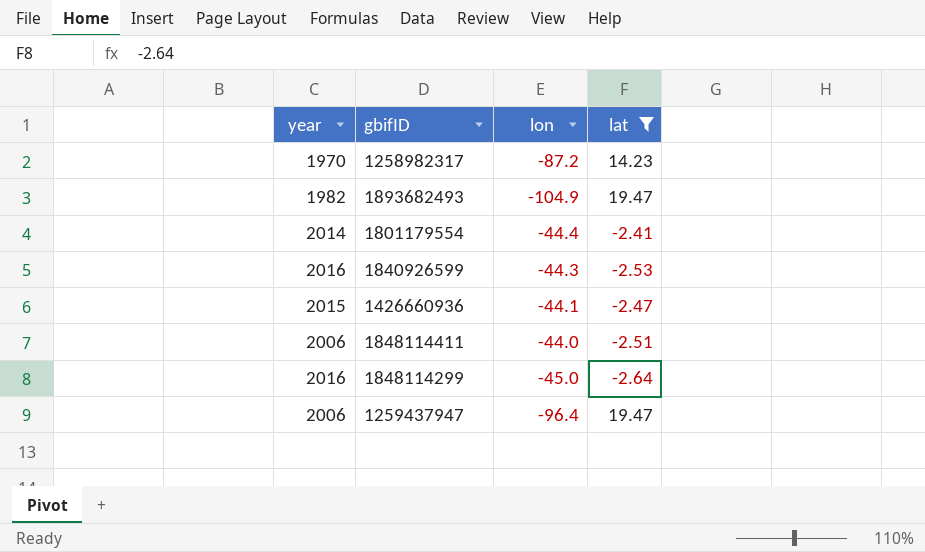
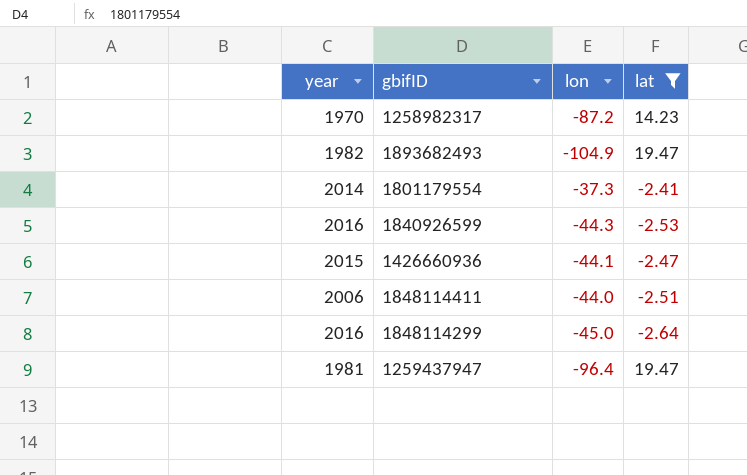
1801179554 | lon: -44.4 -> -37.3
1259437947 | year: 2006 -> 1981

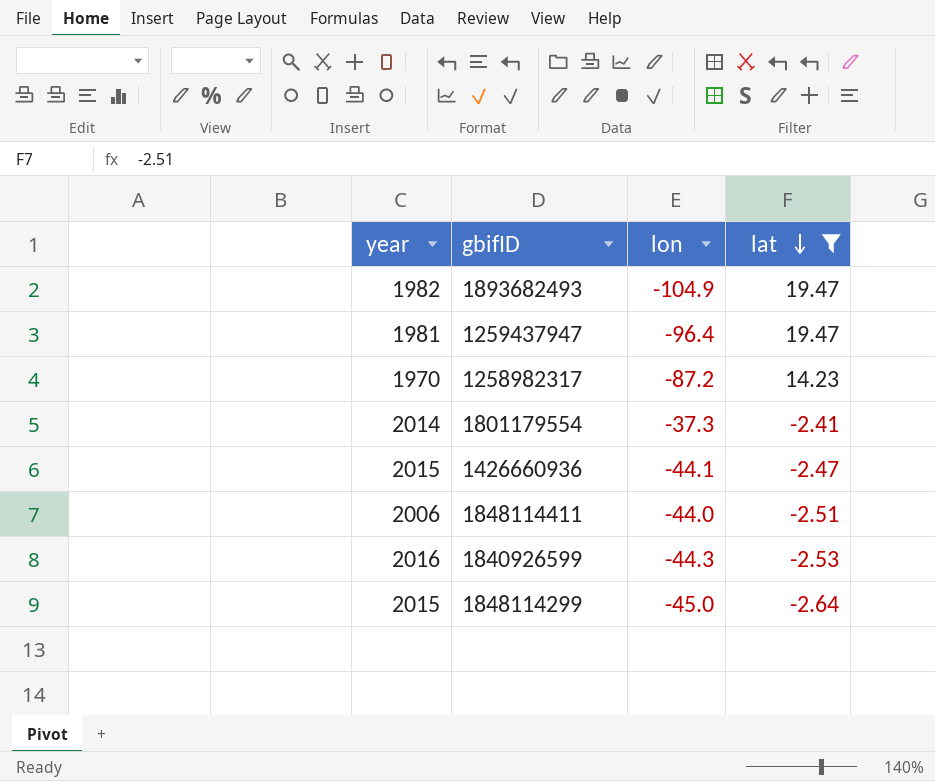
row order: none -> lat descending
1848114299 | year: 2016 -> 2015

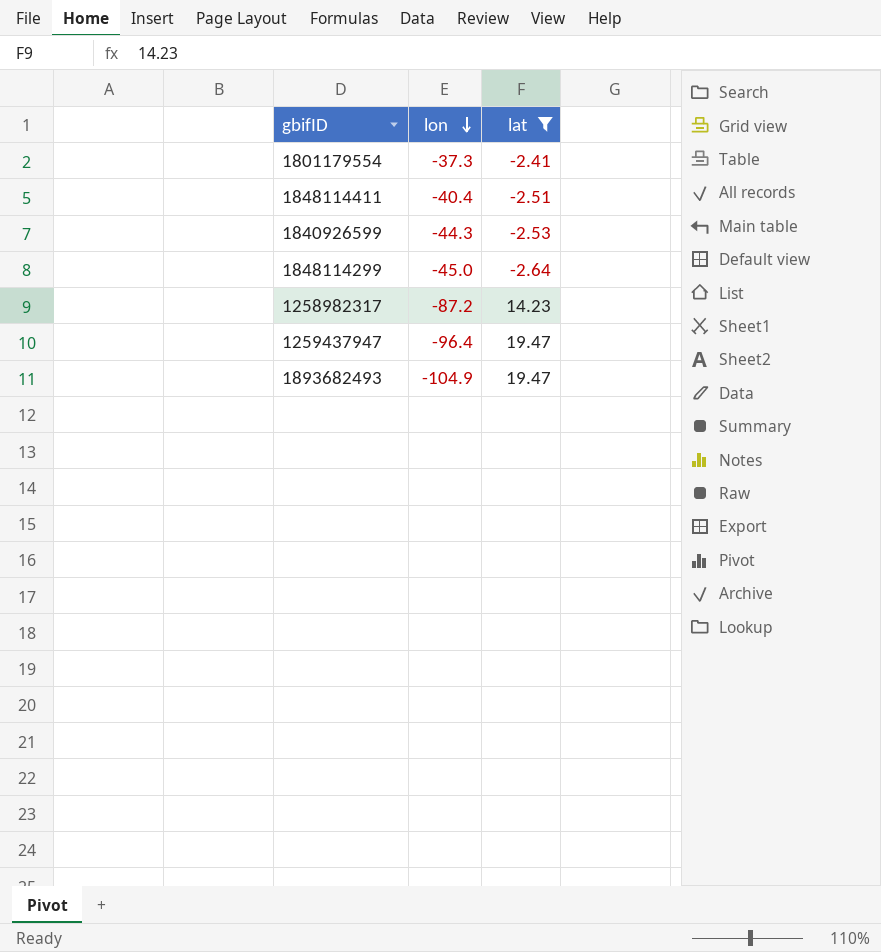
row order: lat descending -> lon descending
column year | position: 1 -> none
row 1426660936: 2015 | -44.1 | -2.47 -> none
1848114411 | lon: -44.0 -> -40.4

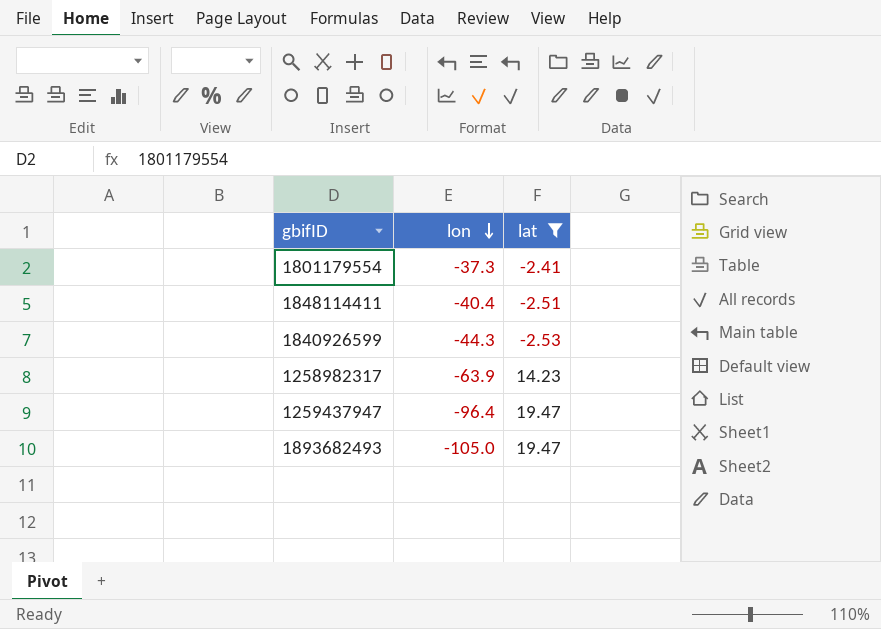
row 1848114299: -45.0 | -2.64 -> none
1258982317 | lon: -87.2 -> -63.9
1893682493 | lon: -104.9 -> -105.0

